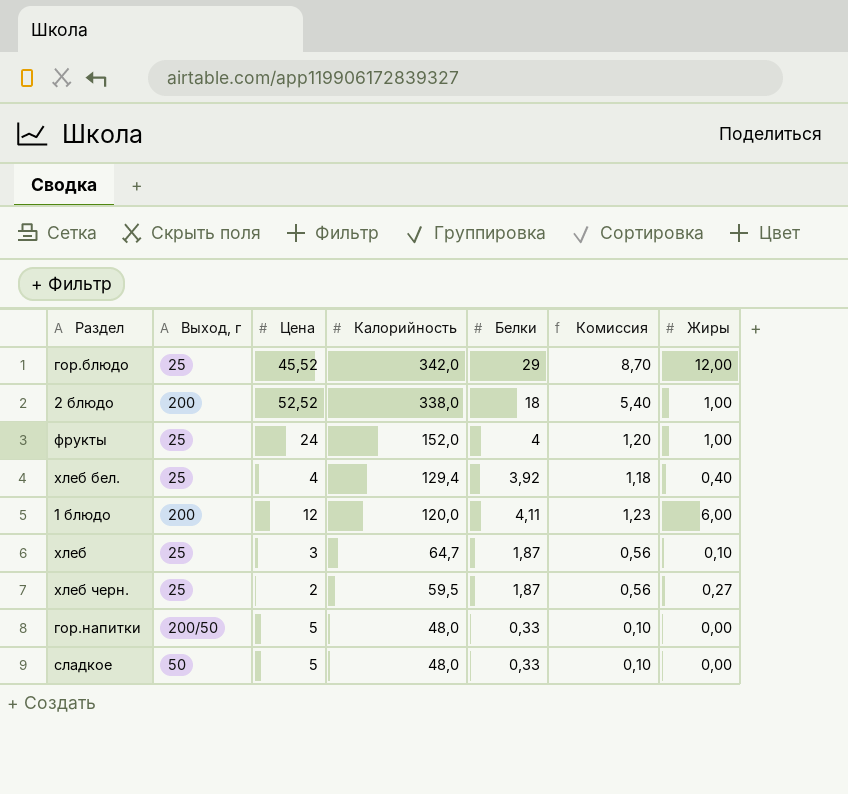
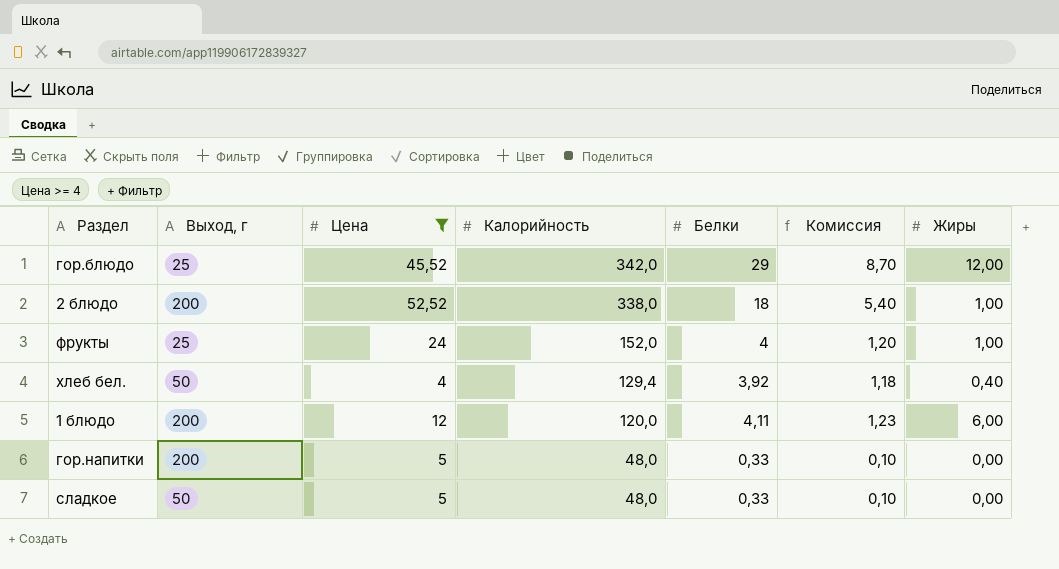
filter: none -> Цена >= 4
хлеб бел. | Выход, г: 25 -> 50
гор.напитки | Выход, г: 200/50 -> 200

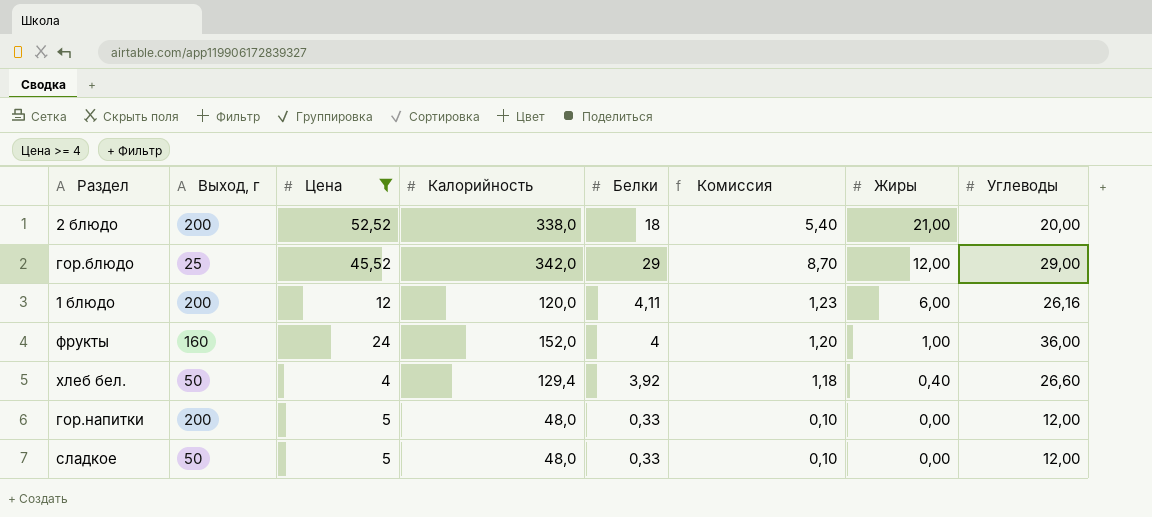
row order: Калорийность descending -> Жиры descending
column Углеводы | position: none -> 8
2 блюдо | Жиры: 1,00 -> 21,00
фрукты | Выход, г: 25 -> 160

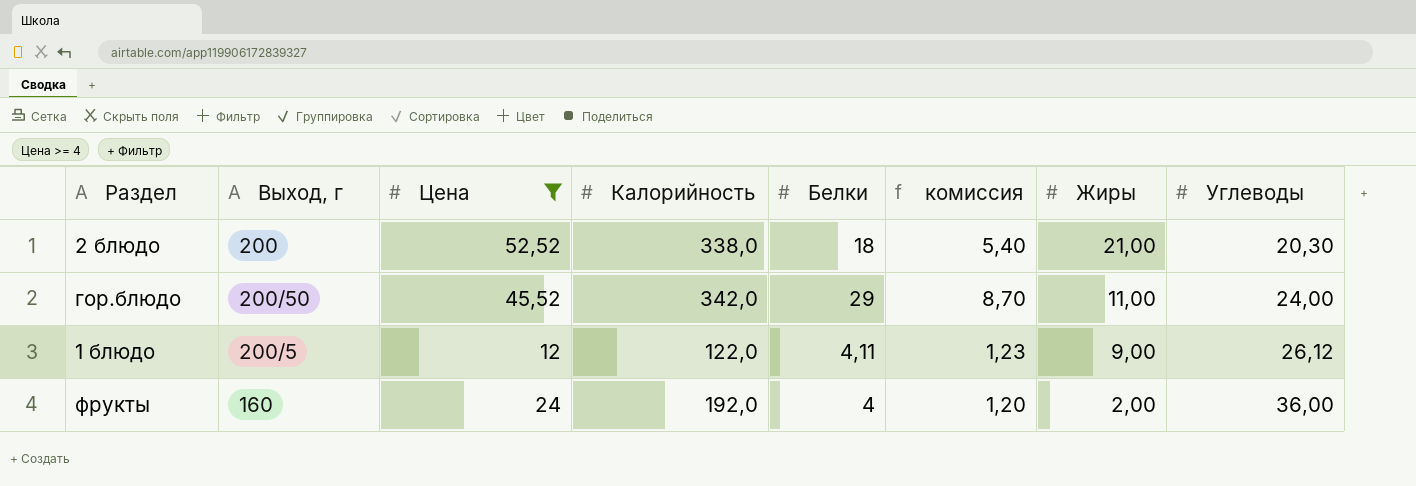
column name: Комиссия -> комиссия
row хлеб бел.: 50 | 4 | 129,4 | 3,92 | 1,18 | 0,40 | 26,60 -> none
row гор.напитки: 200 | 5 | 48,0 | 0,33 | 0,10 | 0,00 | 12,00 -> none
row сладкое: 50 | 5 | 48,0 | 0,33 | 0,10 | 0,00 | 12,00 -> none
2 блюдо | Углеводы: 20,00 -> 20,30
гор.блюдо | Выход, г: 25 -> 200/50
гор.блюдо | Жиры: 12,00 -> 11,00
гор.блюдо | Углеводы: 29,00 -> 24,00
1 блюдо | Выход, г: 200 -> 200/5
1 блюдо | Калорийность: 120,0 -> 122,0
1 блюдо | Жиры: 6,00 -> 9,00
1 блюдо | Углеводы: 26,16 -> 26,12
фрукты | Калорийность: 152,0 -> 192,0
фрукты | Жиры: 1,00 -> 2,00

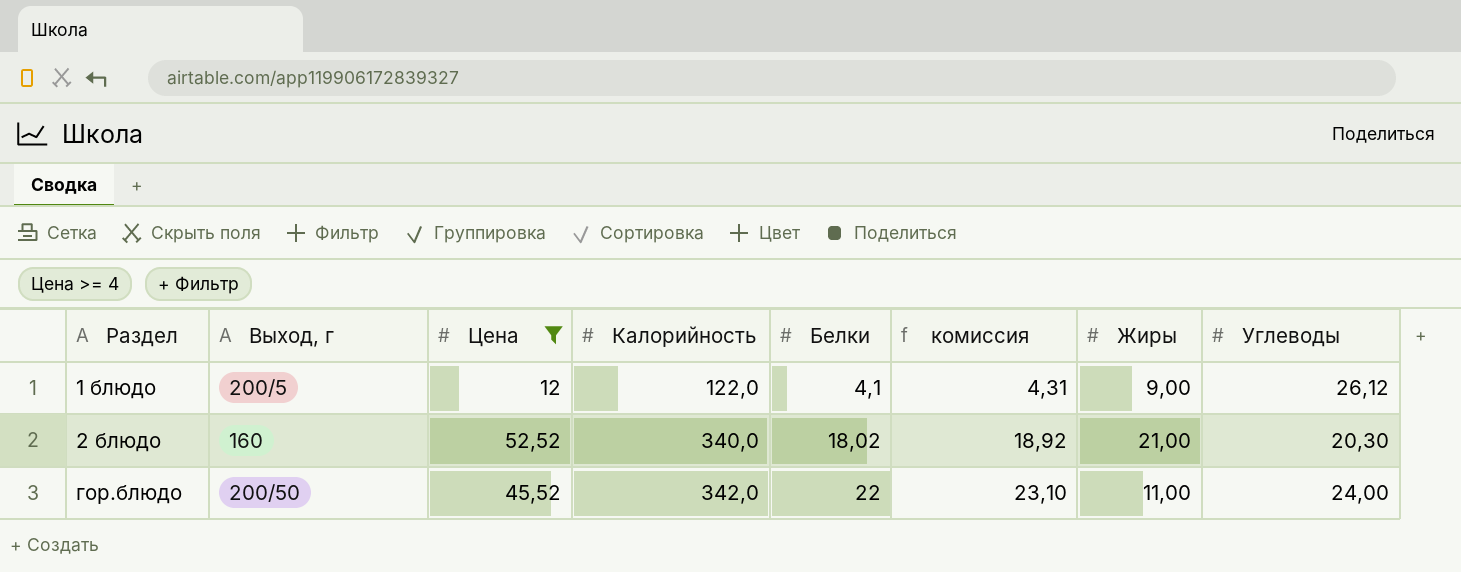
row order: Жиры descending -> Раздел ascending
column комиссия | formula: [Белки] * 0,3 -> [Белки] * 1,05
row фрукты: 160 | 24 | 192,0 | 4 | 1,20 | 2,00 | 36,00 -> none
1 блюдо | Белки: 4,11 -> 4,1
2 блюдо | Выход, г: 200 -> 160
2 блюдо | Калорийность: 338,0 -> 340,0
2 блюдо | Белки: 18 -> 18,02
гор.блюдо | Белки: 29 -> 22

